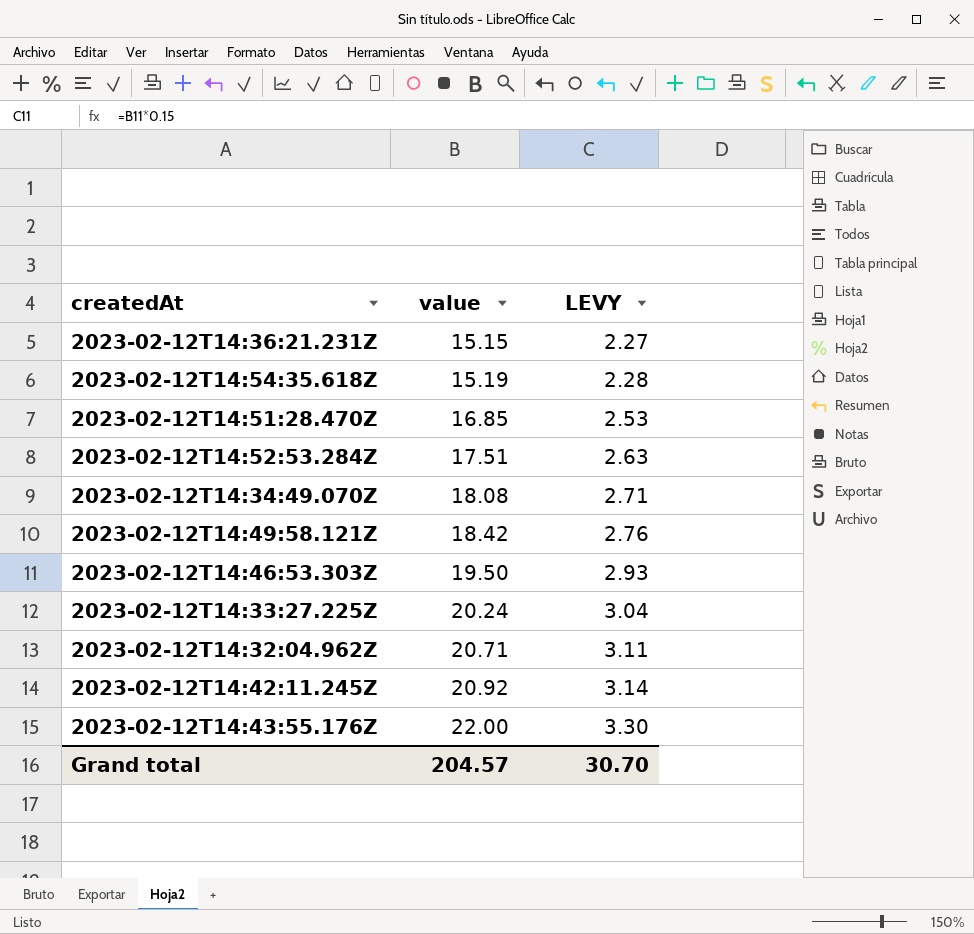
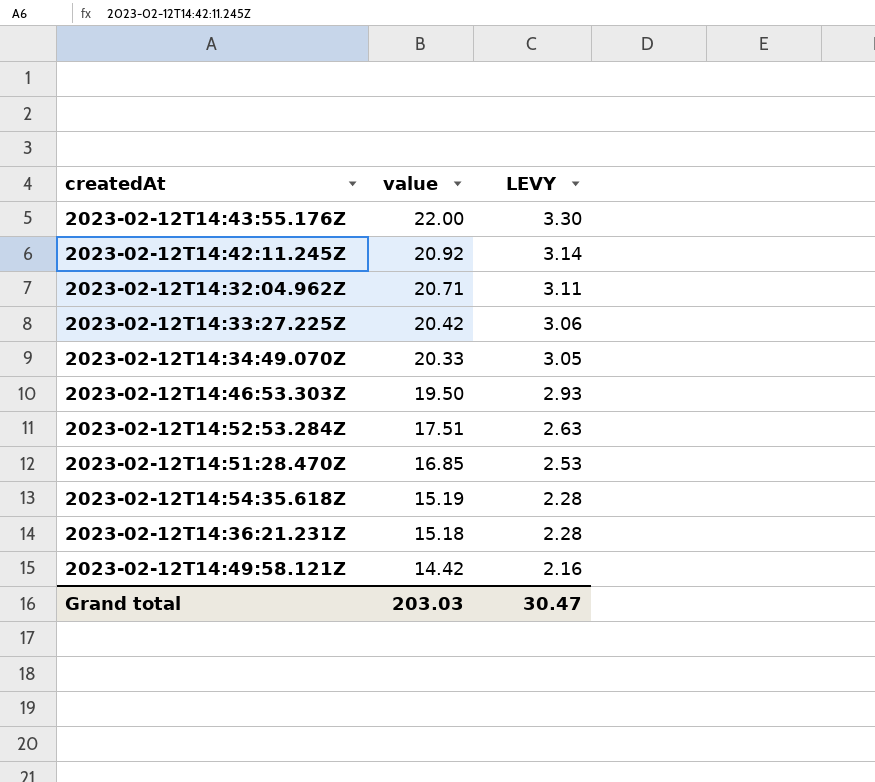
row order: value ascending -> value descending
2023-02-12T14:33:27.225Z | value: 20.24 -> 20.42
2023-02-12T14:33:27.225Z | LEVY: 3.04 -> 3.06
2023-02-12T14:34:49.070Z | value: 18.08 -> 20.33
2023-02-12T14:34:49.070Z | LEVY: 2.71 -> 3.05
2023-02-12T14:36:21.231Z | value: 15.15 -> 15.18
2023-02-12T14:36:21.231Z | LEVY: 2.27 -> 2.28
2023-02-12T14:49:58.121Z | value: 18.42 -> 14.42
2023-02-12T14:49:58.121Z | LEVY: 2.76 -> 2.16
Grand total | value: 204.57 -> 203.03
Grand total | LEVY: 30.70 -> 30.47

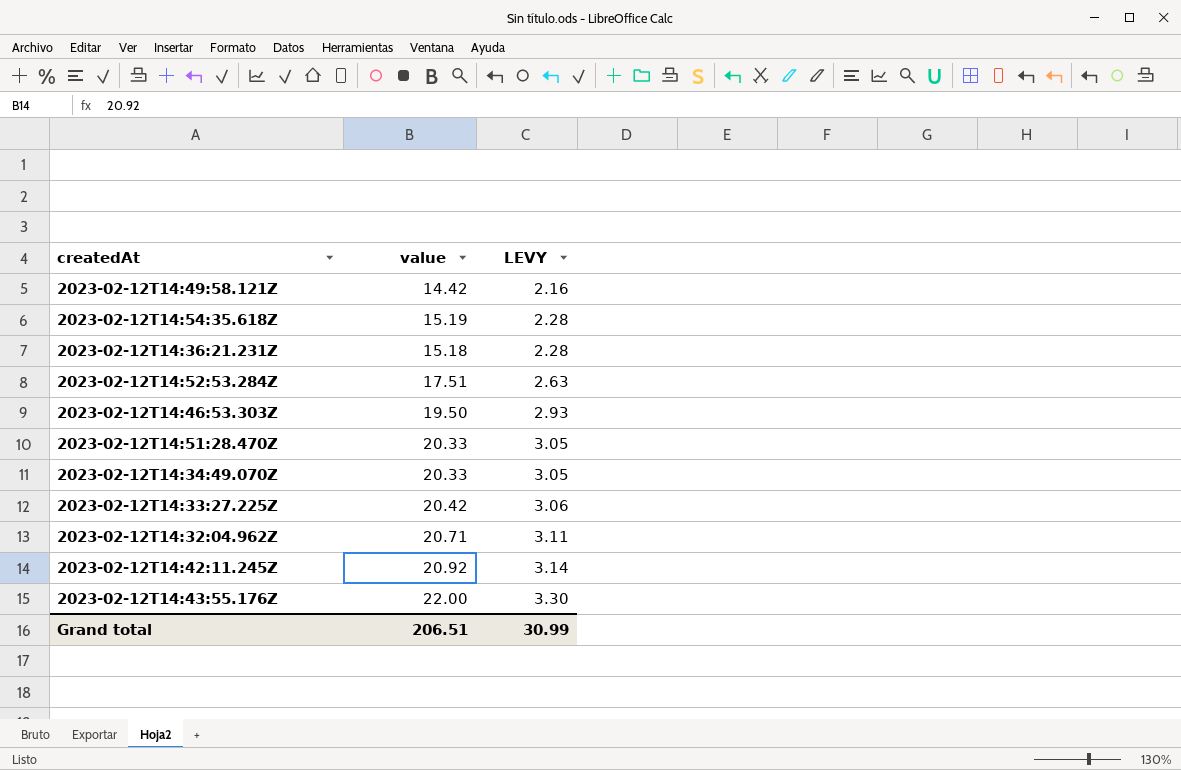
row order: value descending -> LEVY ascending
2023-02-12T14:51:28.470Z | value: 16.85 -> 20.33
2023-02-12T14:51:28.470Z | LEVY: 2.53 -> 3.05
Grand total | value: 203.03 -> 206.51
Grand total | LEVY: 30.47 -> 30.99

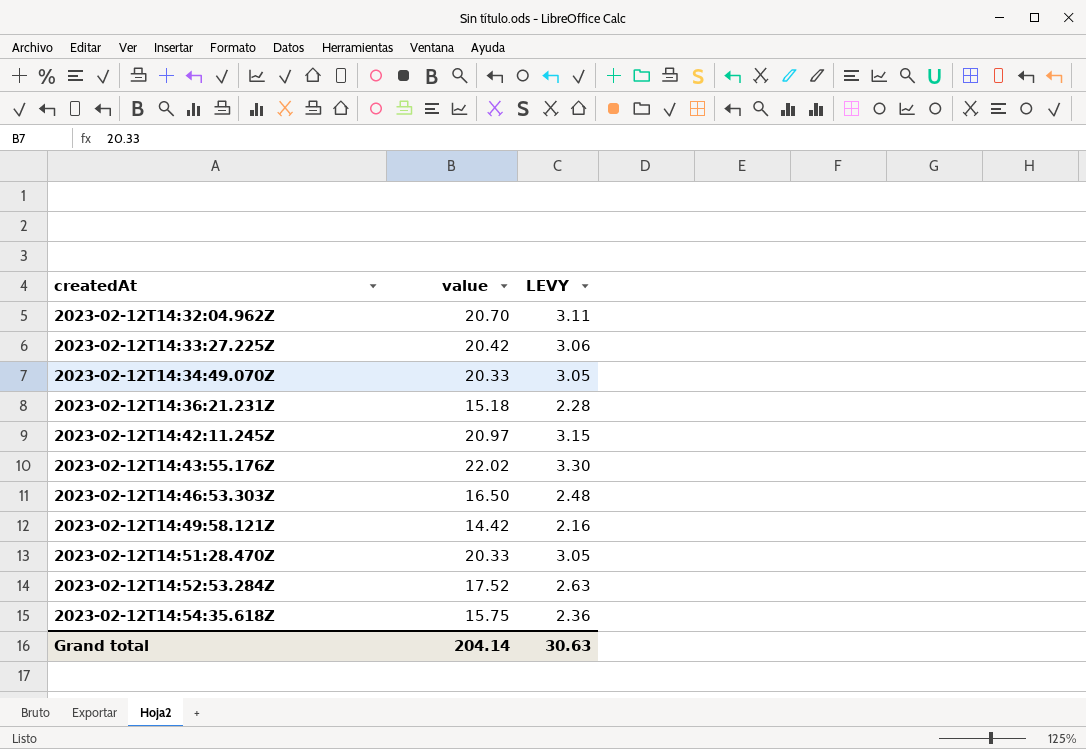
row order: LEVY ascending -> createdAt ascending
2023-02-12T14:32:04.962Z | value: 20.71 -> 20.70
2023-02-12T14:42:11.245Z | value: 20.92 -> 20.97
2023-02-12T14:42:11.245Z | LEVY: 3.14 -> 3.15
2023-02-12T14:43:55.176Z | value: 22.00 -> 22.02
2023-02-12T14:46:53.303Z | value: 19.50 -> 16.50
2023-02-12T14:46:53.303Z | LEVY: 2.93 -> 2.48
2023-02-12T14:52:53.284Z | value: 17.51 -> 17.52
2023-02-12T14:54:35.618Z | value: 15.19 -> 15.75
2023-02-12T14:54:35.618Z | LEVY: 2.28 -> 2.36
Grand total | value: 206.51 -> 204.14
Grand total | LEVY: 30.99 -> 30.63

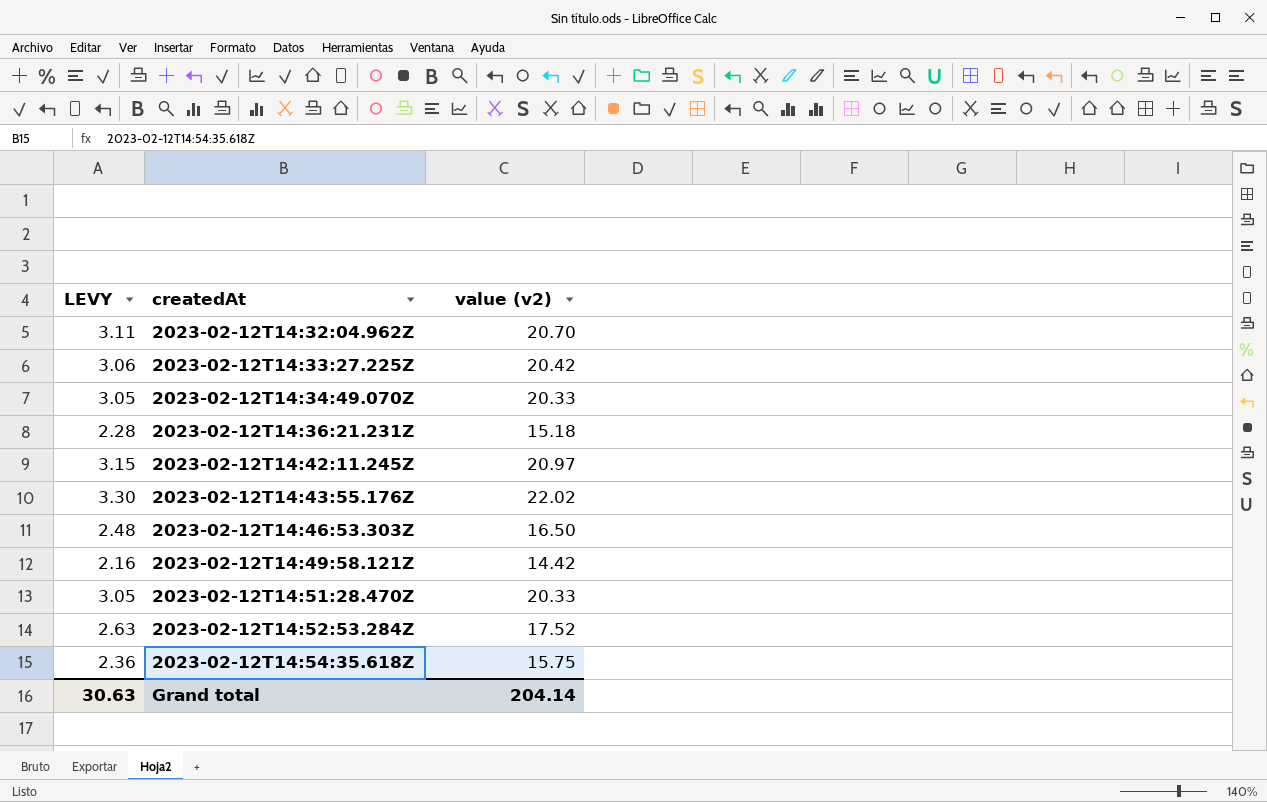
column LEVY | position: 3 -> 1
column name: value -> value (v2)

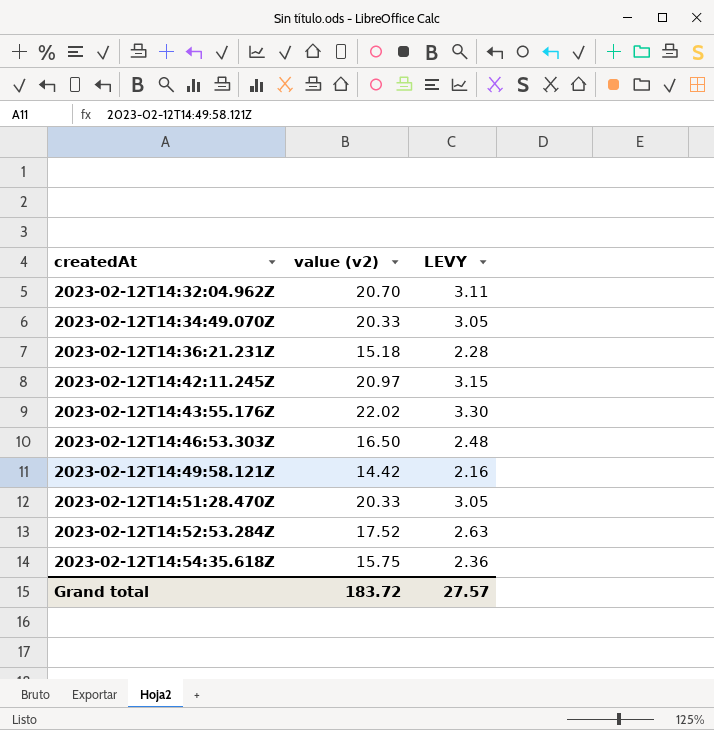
column LEVY | position: 1 -> 3
row 2023-02-12T14:33:27.225Z: 3.06 | 20.42 -> none
Grand total | value (v2): 204.14 -> 183.72
Grand total | LEVY: 30.63 -> 27.57

